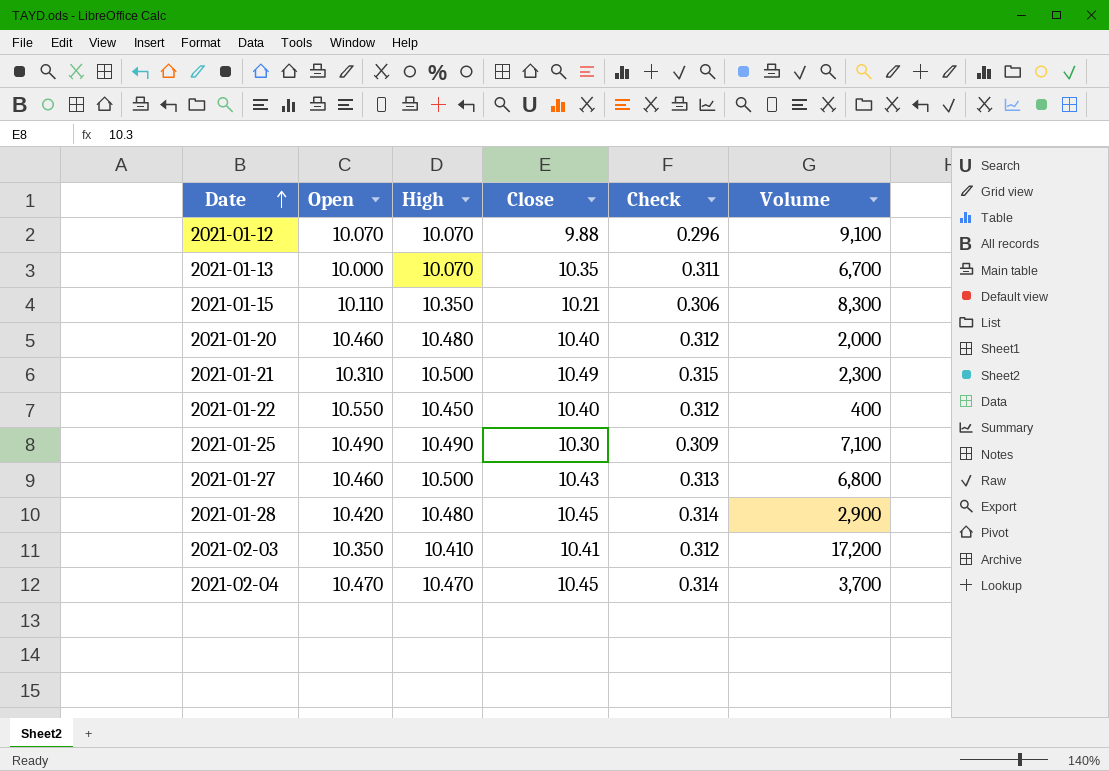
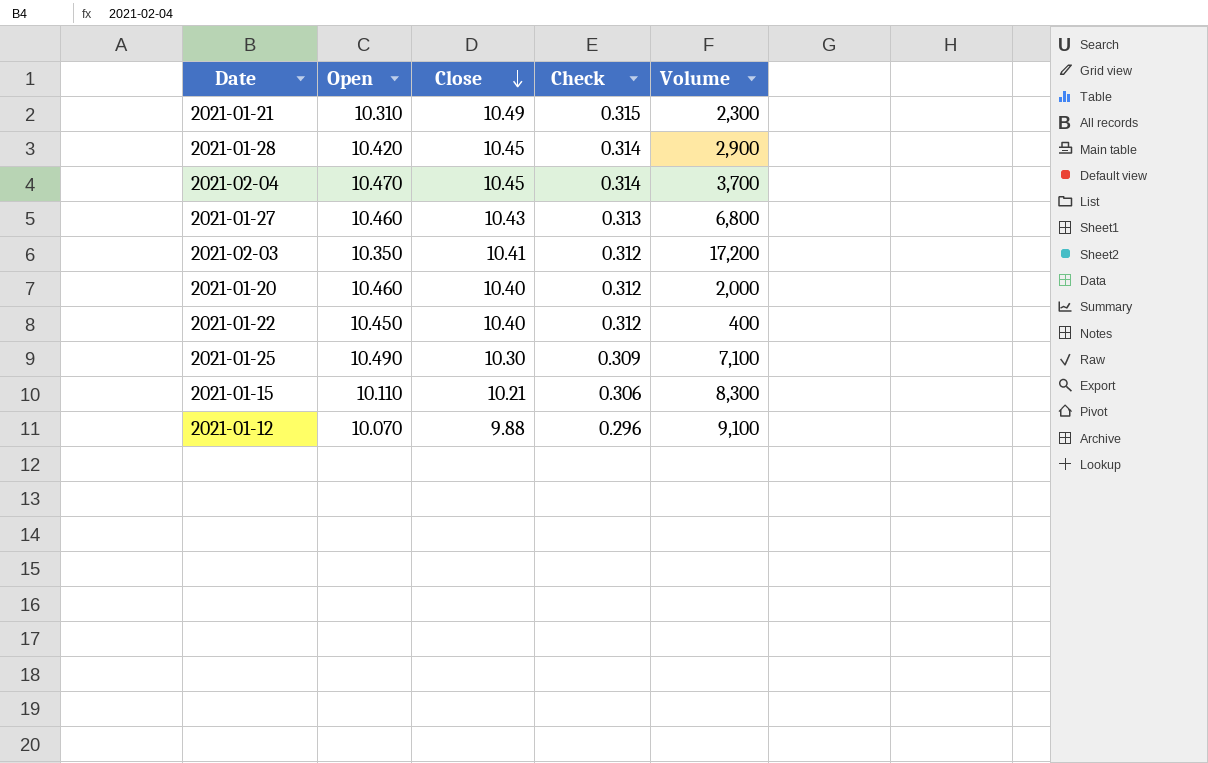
row order: Date ascending -> Close descending
column High | position: 3 -> none
row 2021-01-13: 10.000 | 10.070 | 10.35 | 0.311 | 6,700 -> none
2021-01-22 | Open: 10.550 -> 10.450

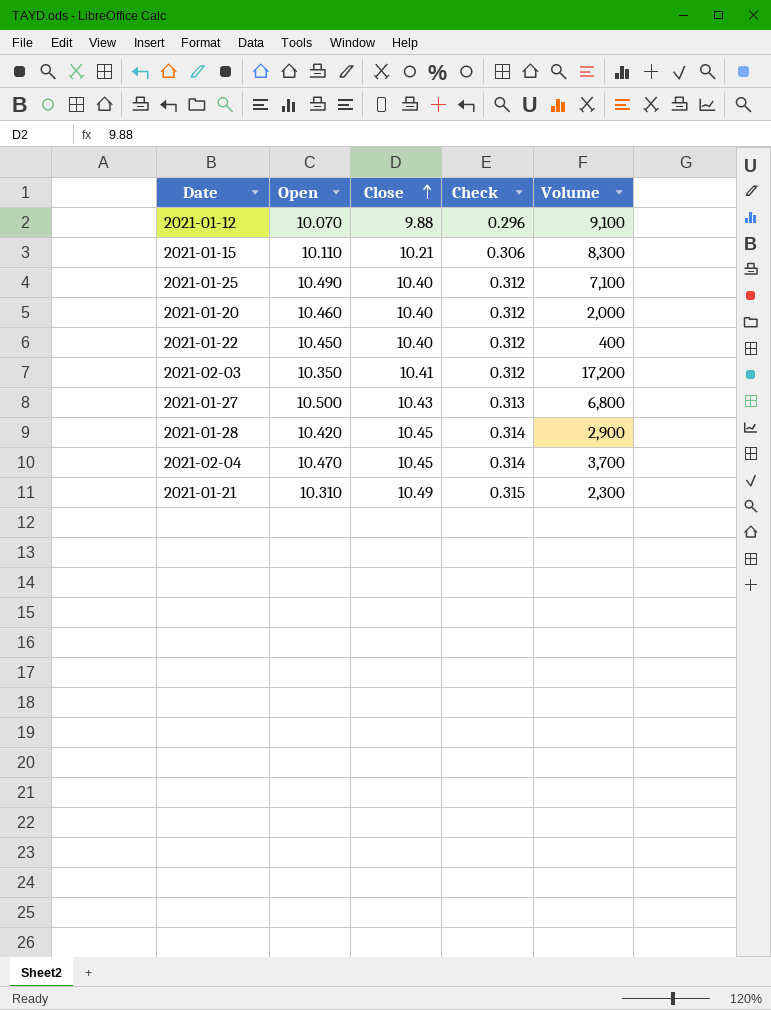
row order: Close descending -> Close ascending
2021-01-25 | Close: 10.30 -> 10.40
2021-01-25 | Check: 0.309 -> 0.312
2021-01-27 | Open: 10.460 -> 10.500

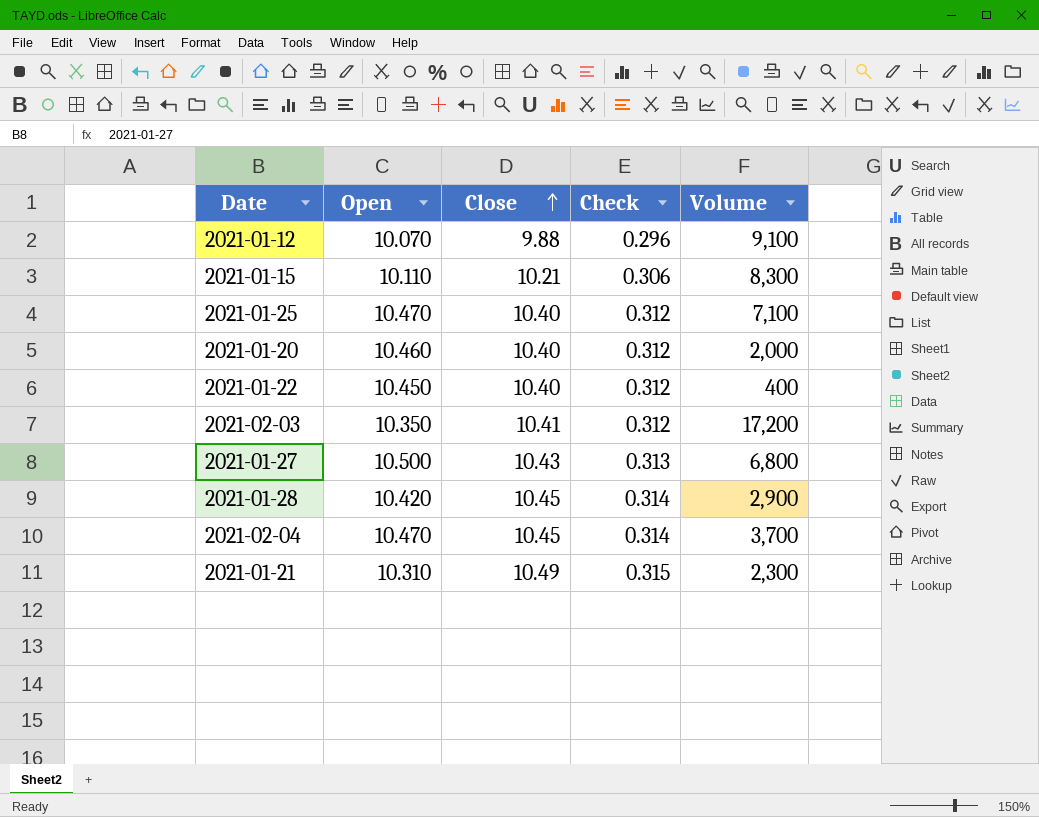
2021-01-25 | Open: 10.490 -> 10.470

